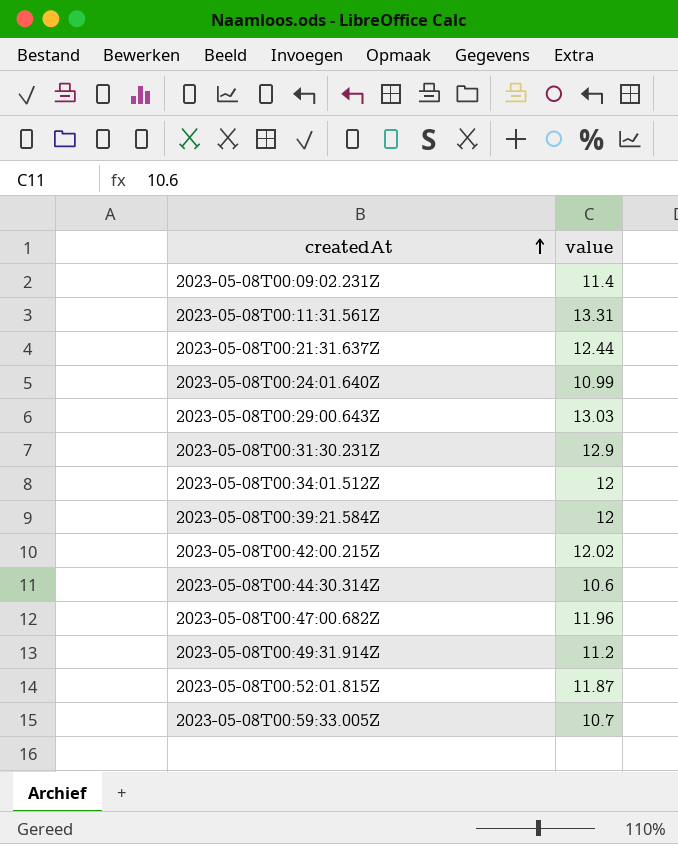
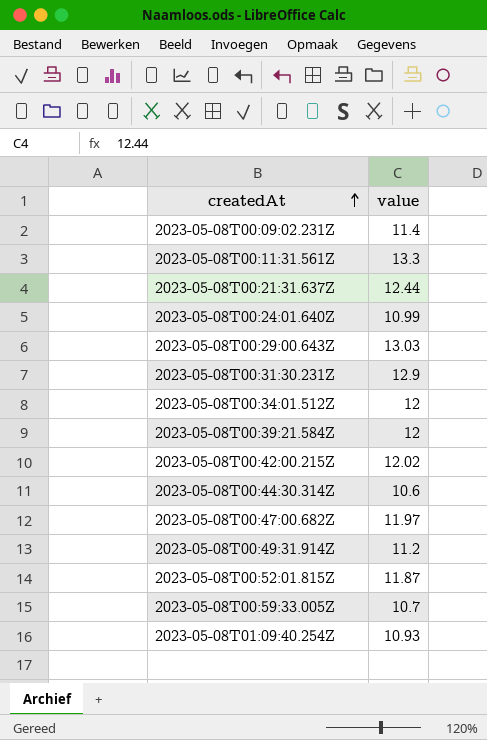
2023-05-08T00:11:31.561Z | value: 13.31 -> 13.3
2023-05-08T00:47:00.682Z | value: 11.96 -> 11.97
row 2023-05-08T01:09:40.254Z: none -> 10.93

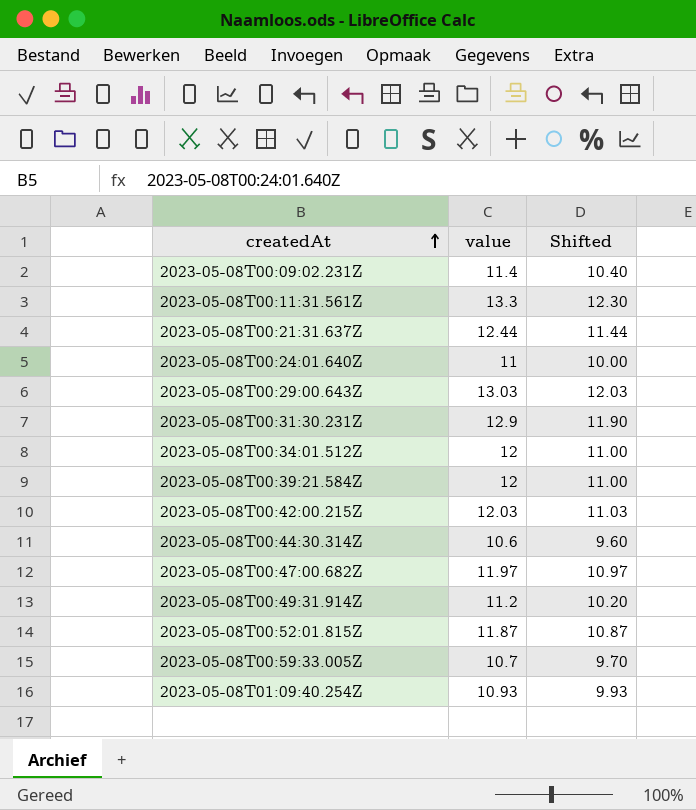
column Shifted | formula: none -> [value] - 1
2023-05-08T00:24:01.640Z | value: 10.99 -> 11
2023-05-08T00:42:00.215Z | value: 12.02 -> 12.03

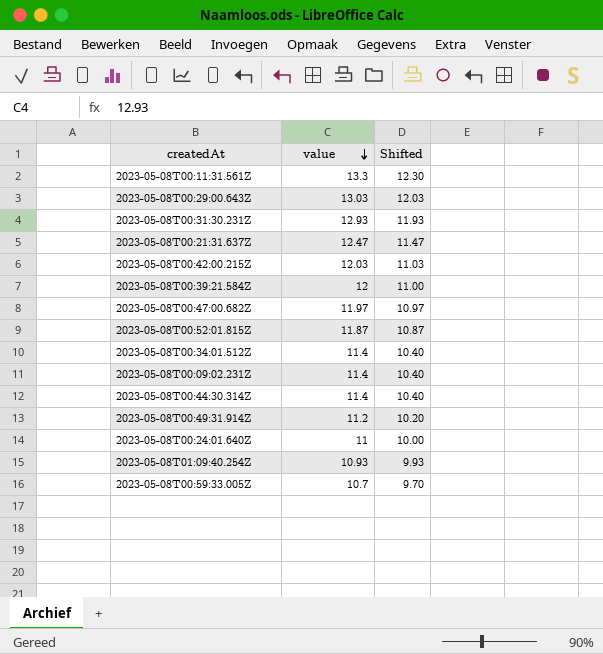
row order: createdAt ascending -> value descending
2023-05-08T00:31:30.231Z | value: 12.9 -> 12.93
2023-05-08T00:31:30.231Z | Shifted: 11.90 -> 11.93
2023-05-08T00:21:31.637Z | value: 12.44 -> 12.47
2023-05-08T00:21:31.637Z | Shifted: 11.44 -> 11.47
2023-05-08T00:34:01.512Z | value: 12 -> 11.4
2023-05-08T00:34:01.512Z | Shifted: 11.00 -> 10.40
2023-05-08T00:44:30.314Z | value: 10.6 -> 11.4
2023-05-08T00:44:30.314Z | Shifted: 9.60 -> 10.40

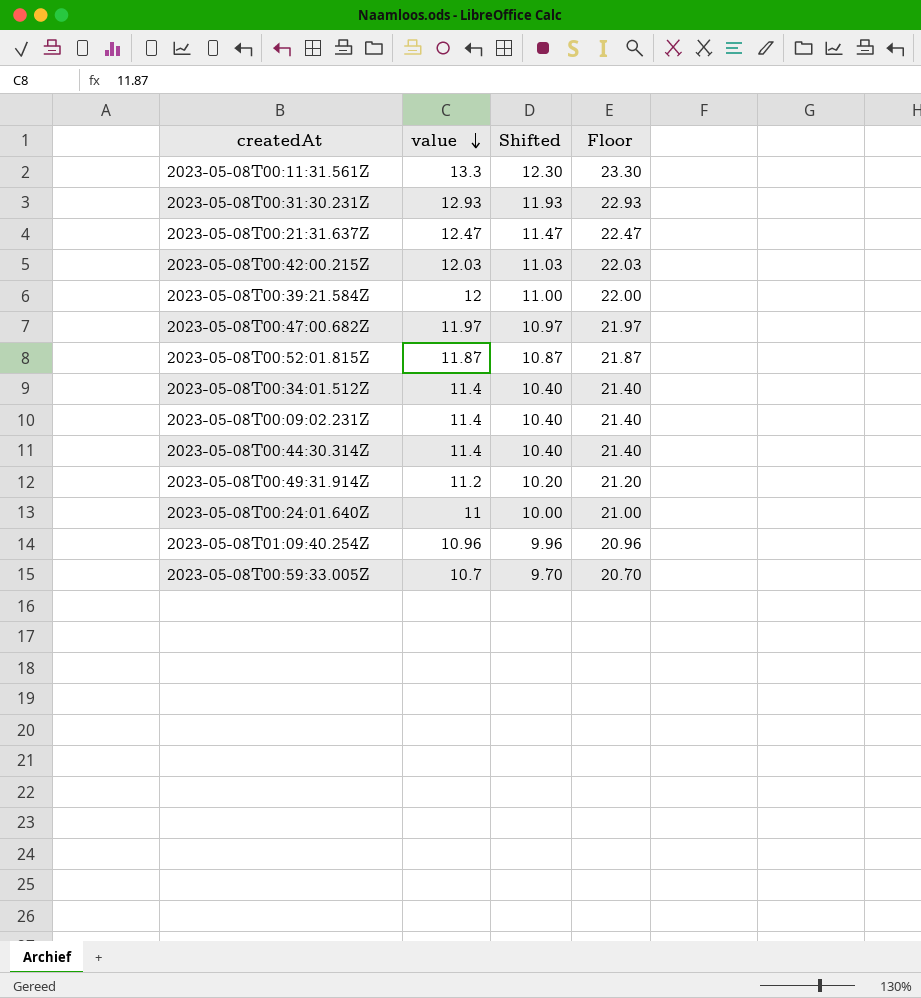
column Floor | formula: none -> [value] + 10
row 2023-05-08T00:29:00.643Z: 13.03 | 12.03 -> none
2023-05-08T01:09:40.254Z | value: 10.93 -> 10.96
2023-05-08T01:09:40.254Z | Shifted: 9.93 -> 9.96

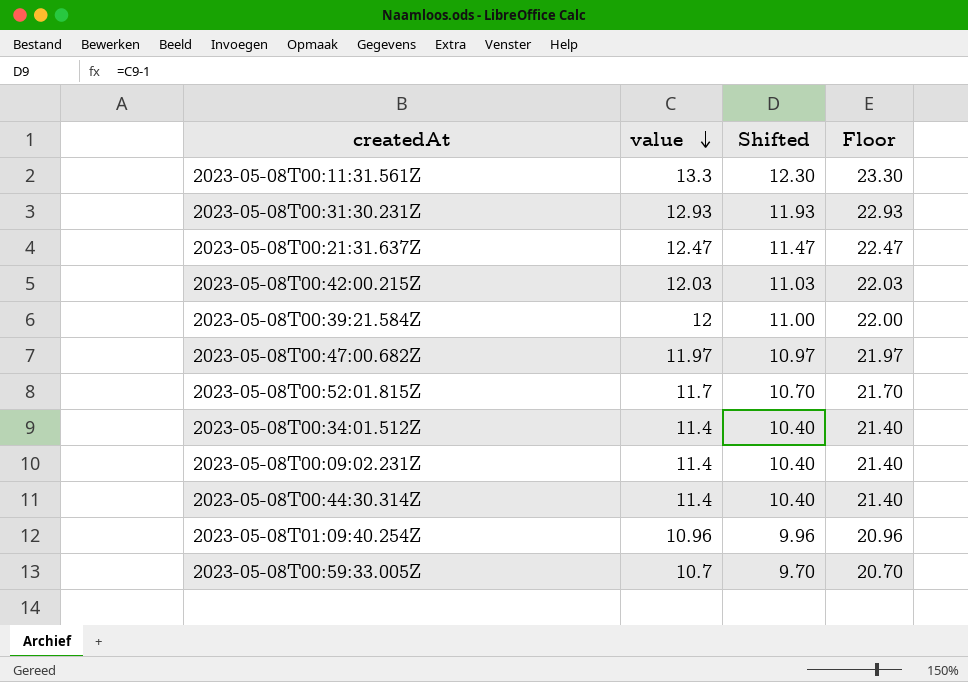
row 2023-05-08T00:49:31.914Z: 11.2 | 10.20 | 21.20 -> none
row 2023-05-08T00:24:01.640Z: 11 | 10.00 | 21.00 -> none
2023-05-08T00:52:01.815Z | value: 11.87 -> 11.7
2023-05-08T00:52:01.815Z | Shifted: 10.87 -> 10.70
2023-05-08T00:52:01.815Z | Floor: 21.87 -> 21.70

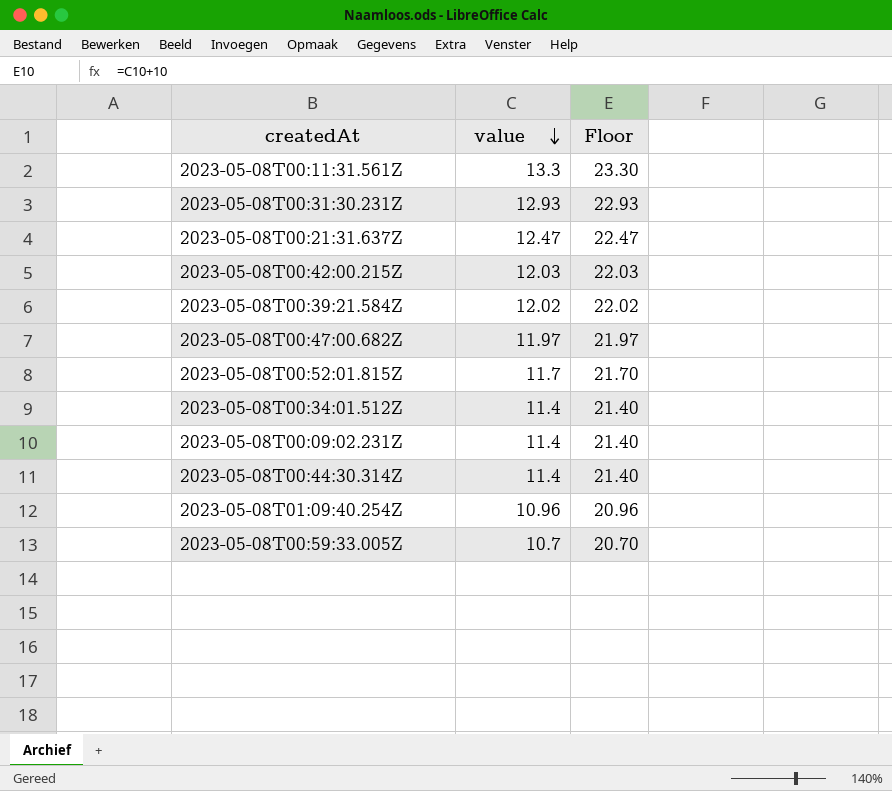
column Shifted | formula: [value] - 1 -> none
2023-05-08T00:39:21.584Z | value: 12 -> 12.02
2023-05-08T00:39:21.584Z | Floor: 22.00 -> 22.02

